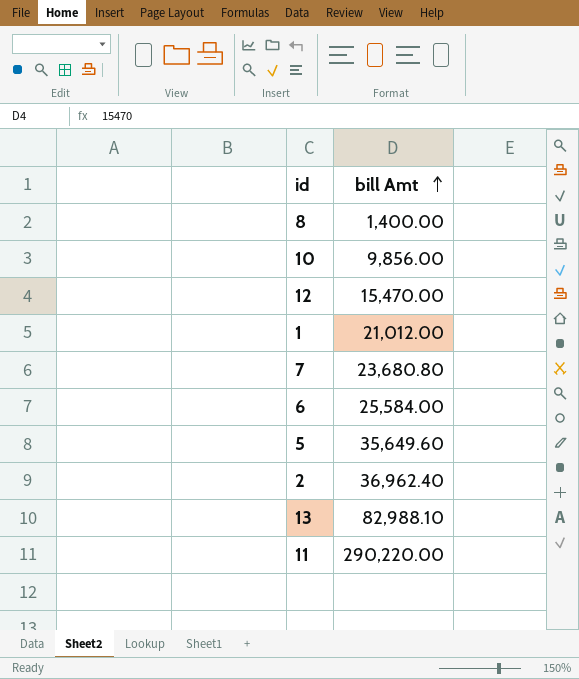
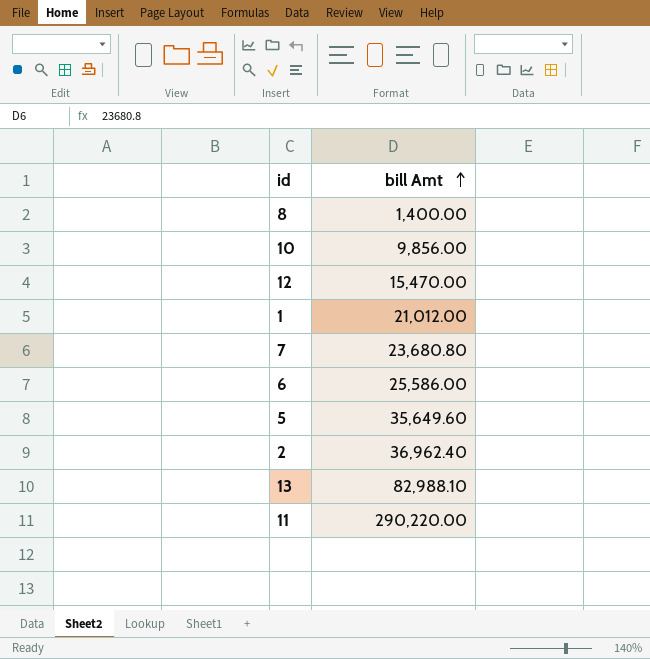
6 | bill Amt: 25,584.00 -> 25,586.00

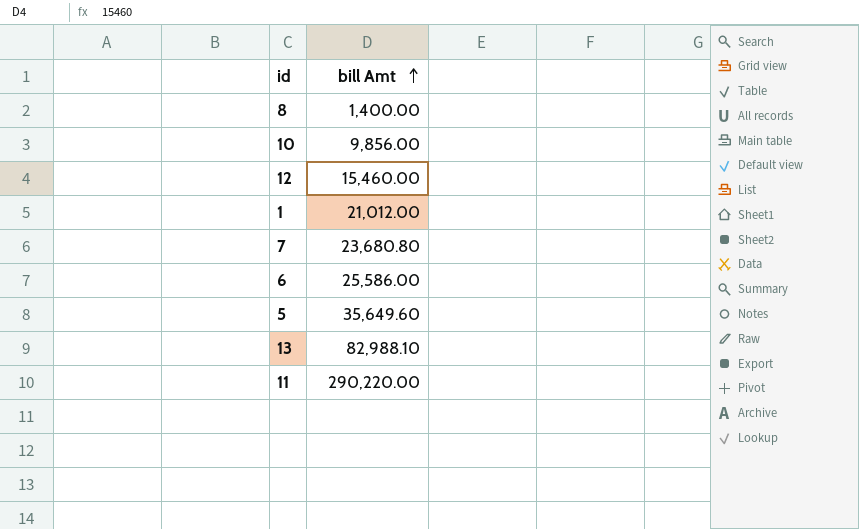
row 2: 36,962.40 -> none
12 | bill Amt: 15,470.00 -> 15,460.00

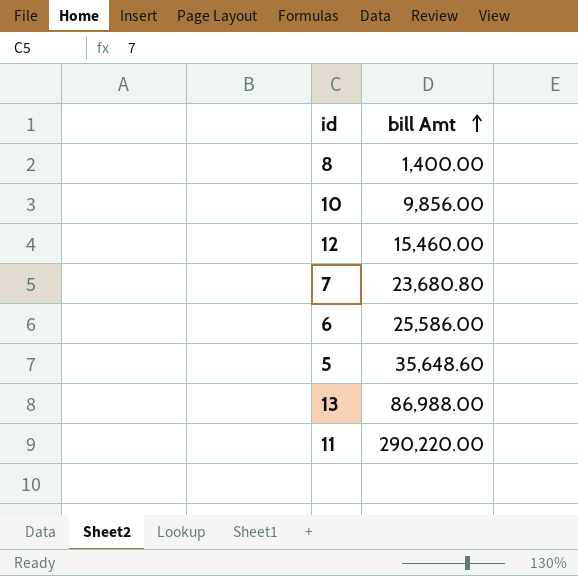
row 1: 21,012.00 -> none
5 | bill Amt: 35,649.60 -> 35,648.60
13 | bill Amt: 82,988.10 -> 86,988.00

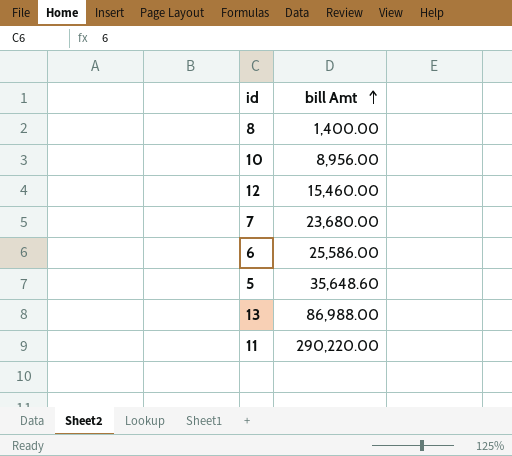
10 | bill Amt: 9,856.00 -> 8,956.00
7 | bill Amt: 23,680.80 -> 23,680.00

